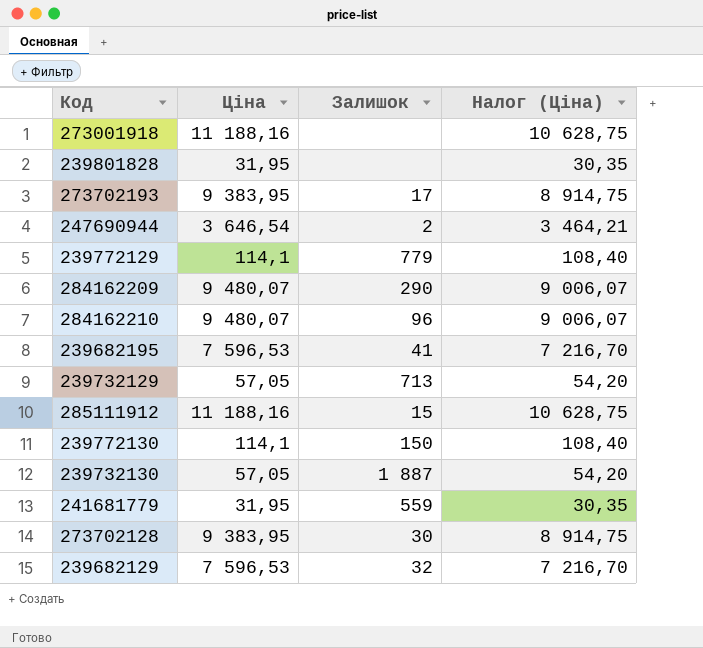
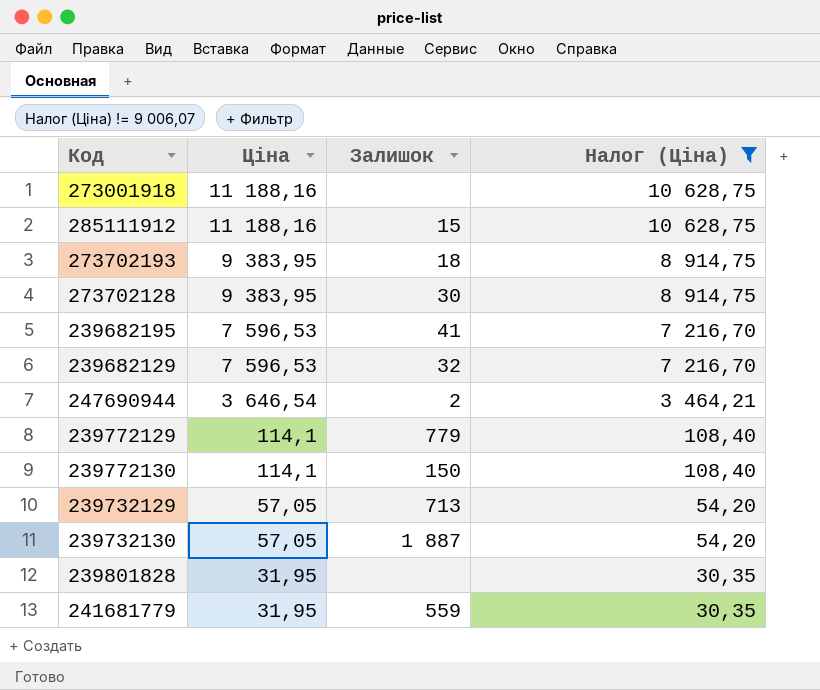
filter: none -> Налог (Ціна) != 9 006,07
row order: none -> Ціна descending
273702193 | Залишок: 17 -> 18

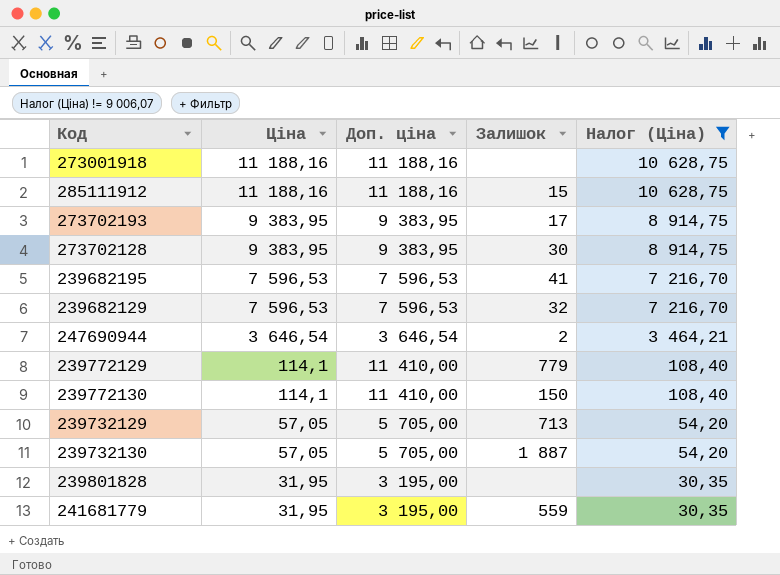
column Доп. ціна | position: none -> 3
273702193 | Залишок: 18 -> 17

